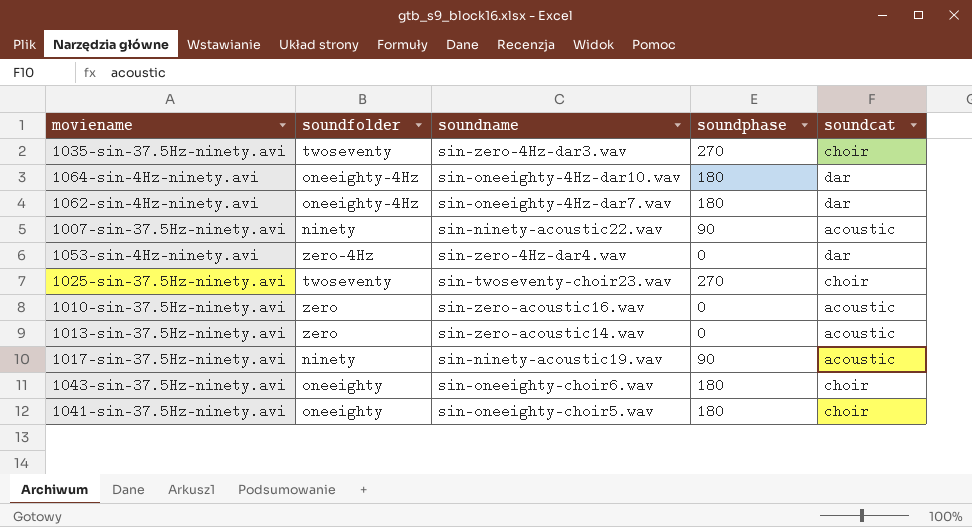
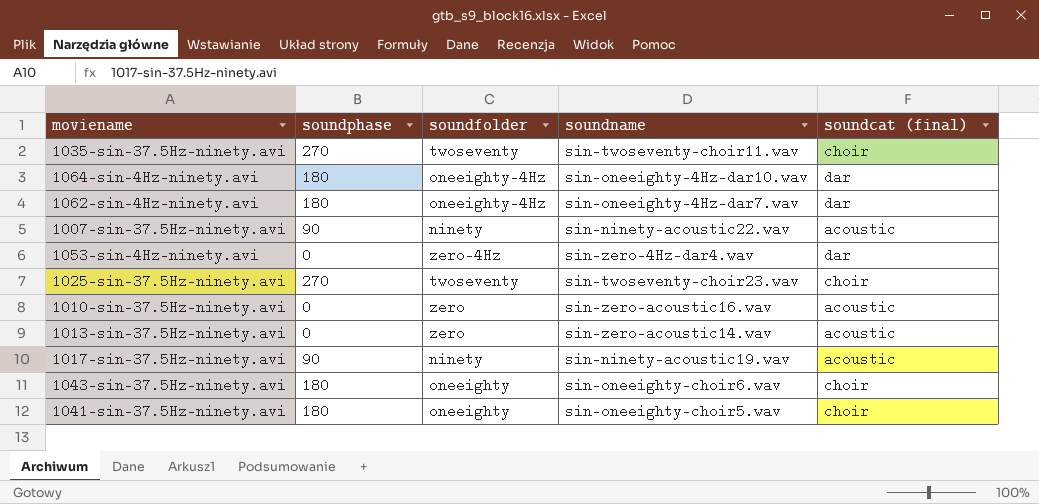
column soundphase | position: 4 -> 2
column name: soundcat -> soundcat (final)
1035-sin-37.5Hz-ninety.avi | soundname: sin-zero-4Hz-dar3.wav -> sin-twoseventy-choir11.wav

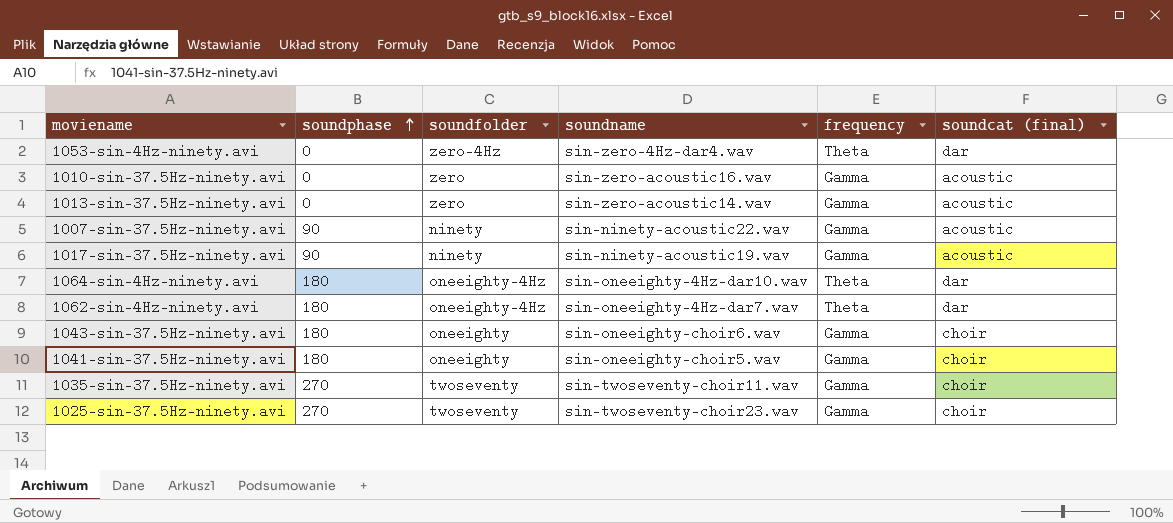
row order: none -> soundphase ascending
column frequency | position: none -> 5

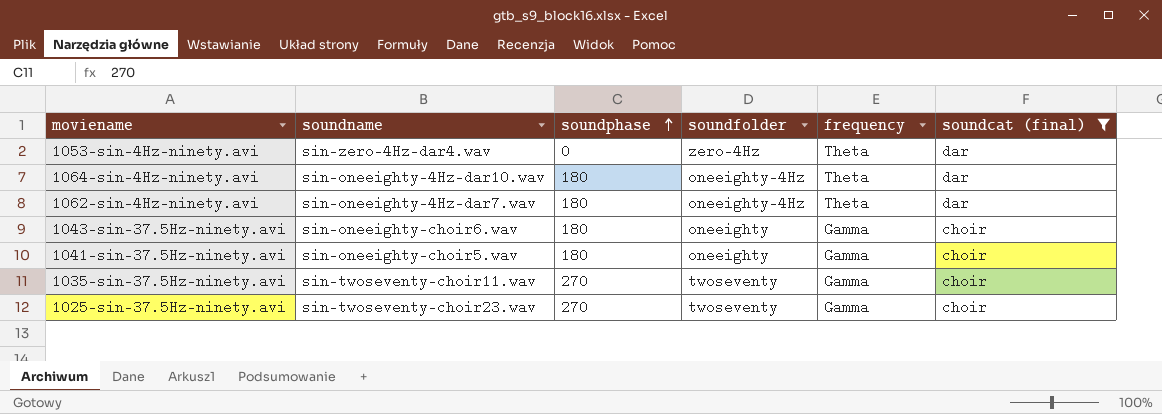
filter: none -> soundcat (final) != acoustic
column soundname | position: 4 -> 2

